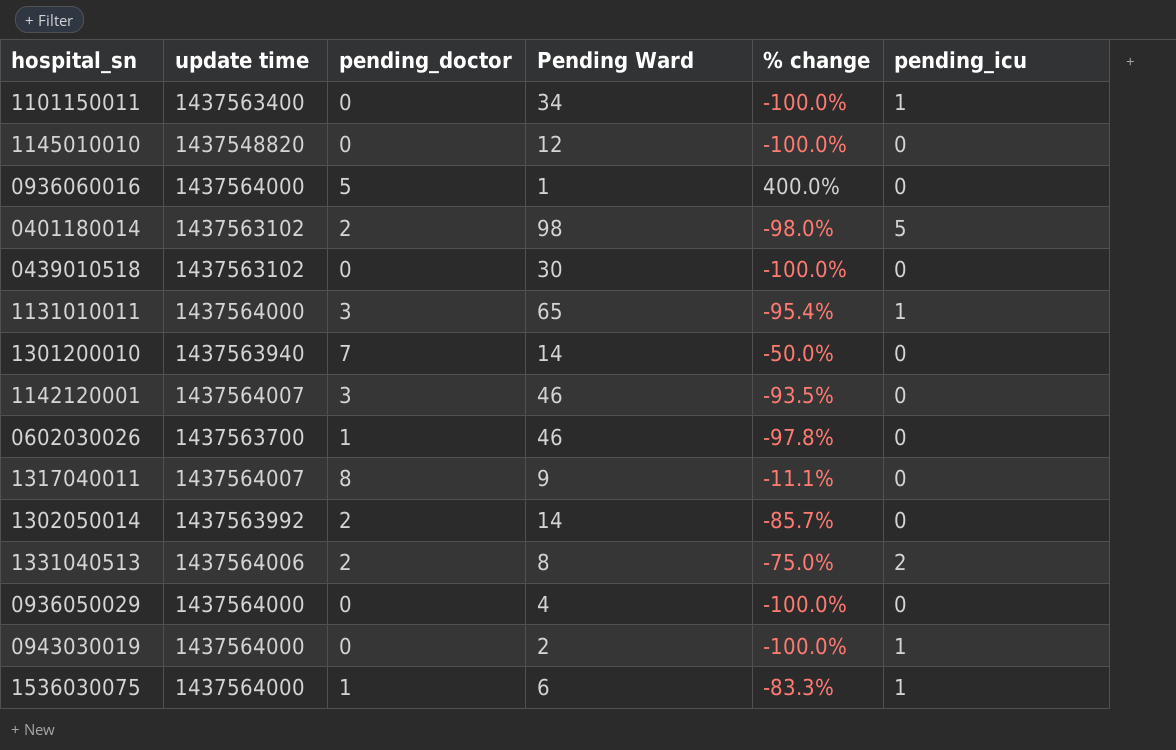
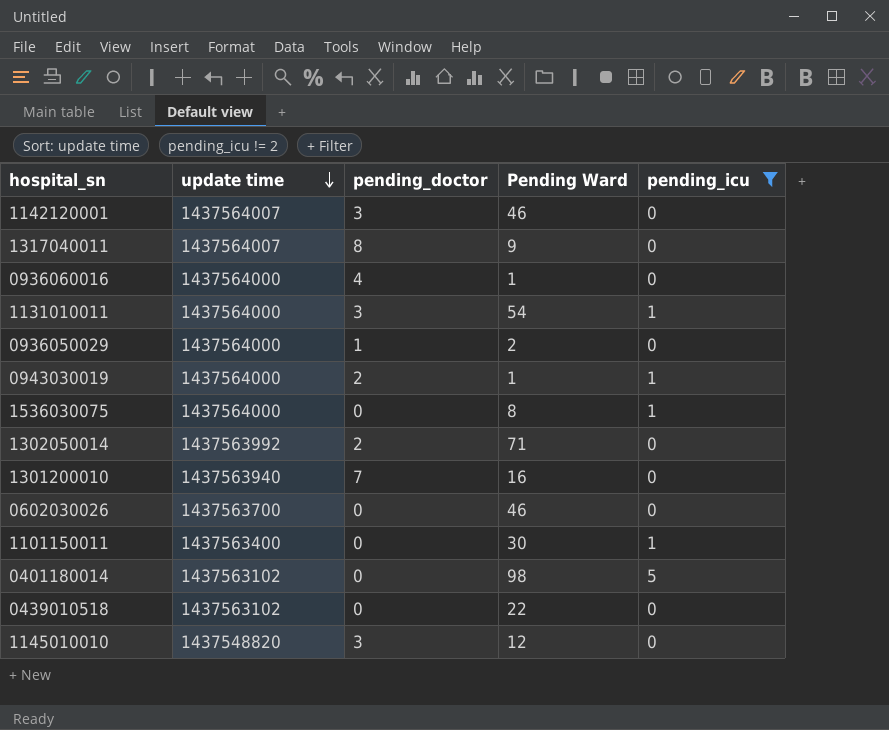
filter: none -> pending_icu != 2
row order: none -> update time descending
column % change | formula: ([pending_doctor] - [Pending Ward]) / [Pending Ward] -> none
0936060016 | pending_doctor: 5 -> 4
1131010011 | Pending Ward: 65 -> 54
0936050029 | pending_doctor: 0 -> 1
0936050029 | Pending Ward: 4 -> 2
0943030019 | pending_doctor: 0 -> 2
0943030019 | Pending Ward: 2 -> 1
1536030075 | pending_doctor: 1 -> 0
1536030075 | Pending Ward: 6 -> 8
1302050014 | Pending Ward: 14 -> 71
1301200010 | Pending Ward: 14 -> 16
0602030026 | pending_doctor: 1 -> 0
1101150011 | Pending Ward: 34 -> 30
0401180014 | pending_doctor: 2 -> 0
0439010518 | Pending Ward: 30 -> 22
1145010010 | pending_doctor: 0 -> 3

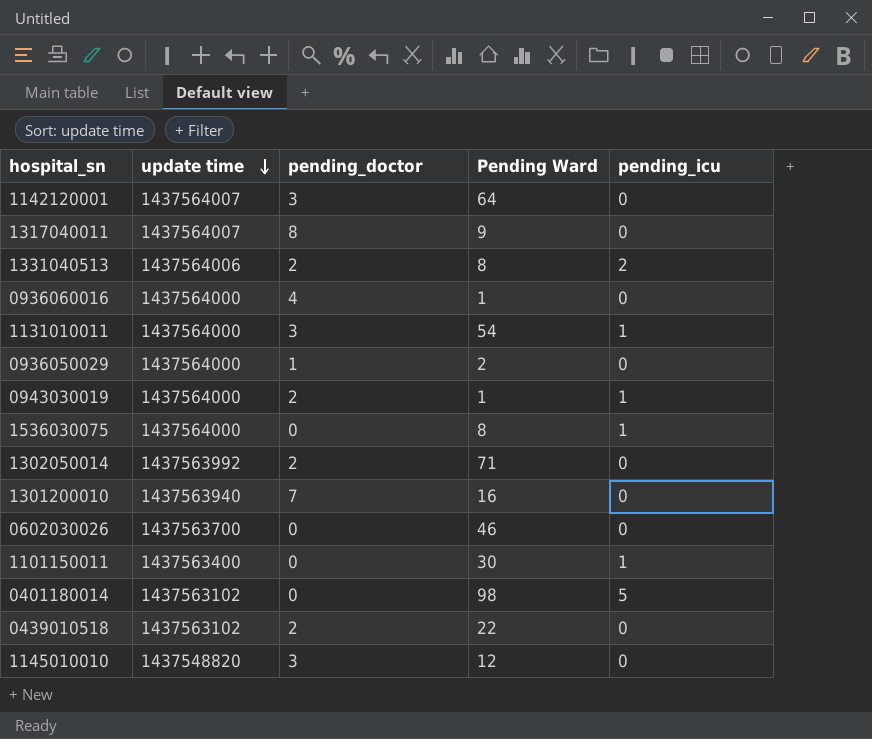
filter: pending_icu != 2 -> none
1142120001 | Pending Ward: 46 -> 64
0439010518 | pending_doctor: 0 -> 2

